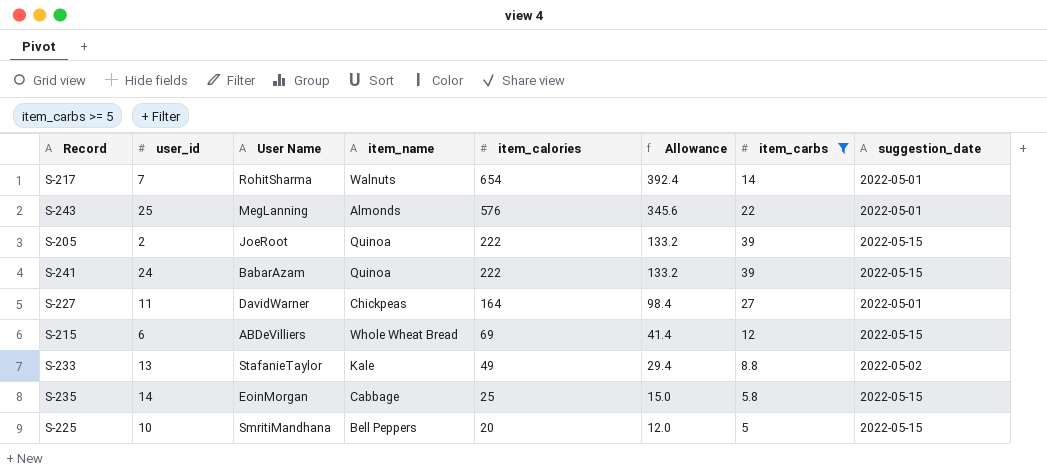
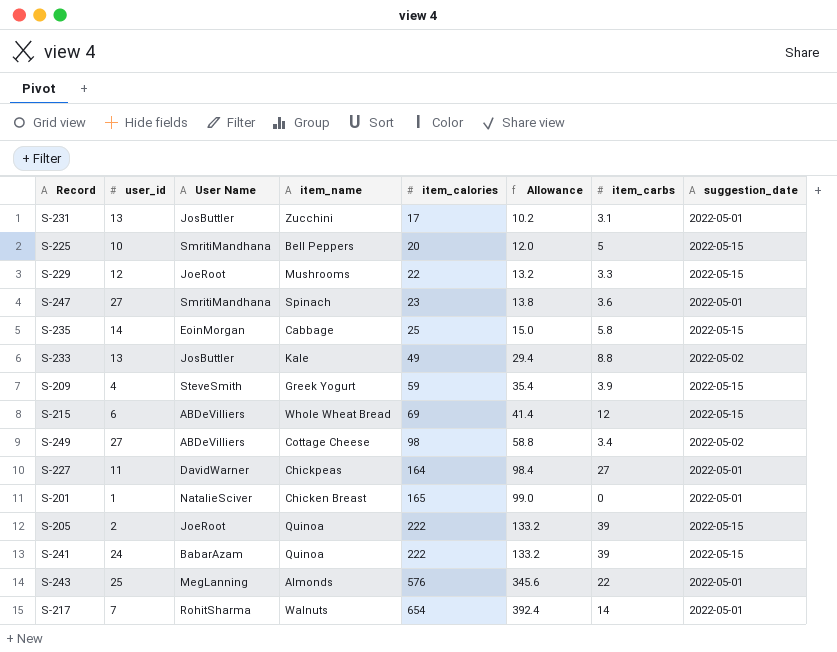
filter: item_carbs >= 5 -> none
row order: item_calories descending -> item_calories ascending
S-233 | User Name: StafanieTaylor -> JosButtler

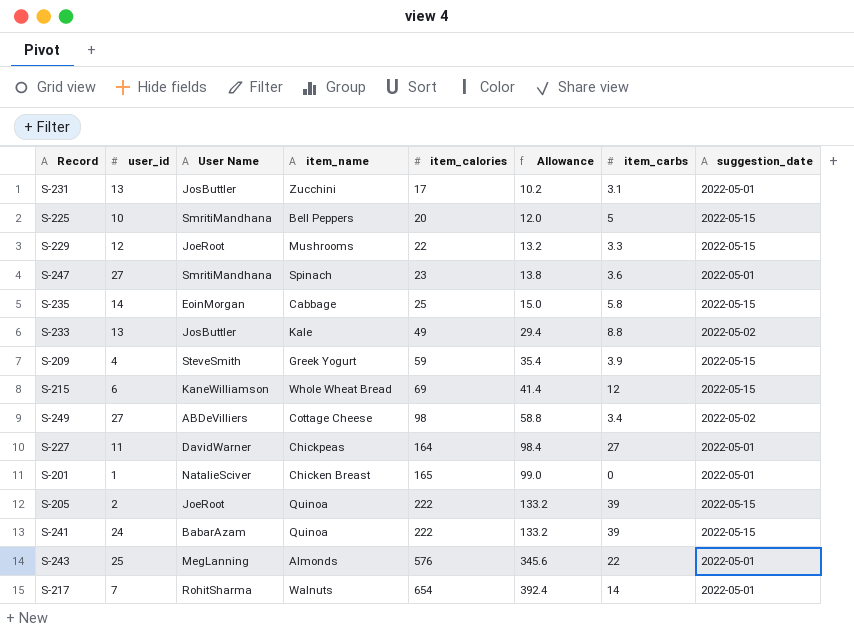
S-215 | User Name: ABDeVilliers -> KaneWilliamson

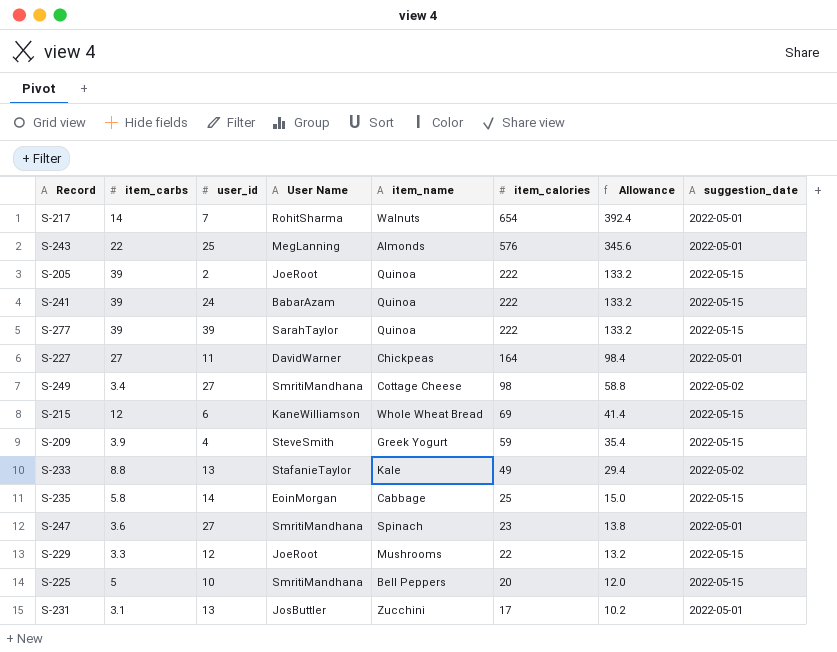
row order: item_calories ascending -> item_calories descending
column item_carbs | position: 7 -> 2
row S-201: 1 | NatalieSciver | Chicken Breast | 165 | 99.0 | 0 | 2022-05-01 -> none
row S-277: none -> 39 | 39 | SarahTaylor | Quinoa | 222 | 133.2 | 2022-05-15
S-249 | User Name: ABDeVilliers -> SmritiMandhana
S-233 | User Name: JosButtler -> StafanieTaylor

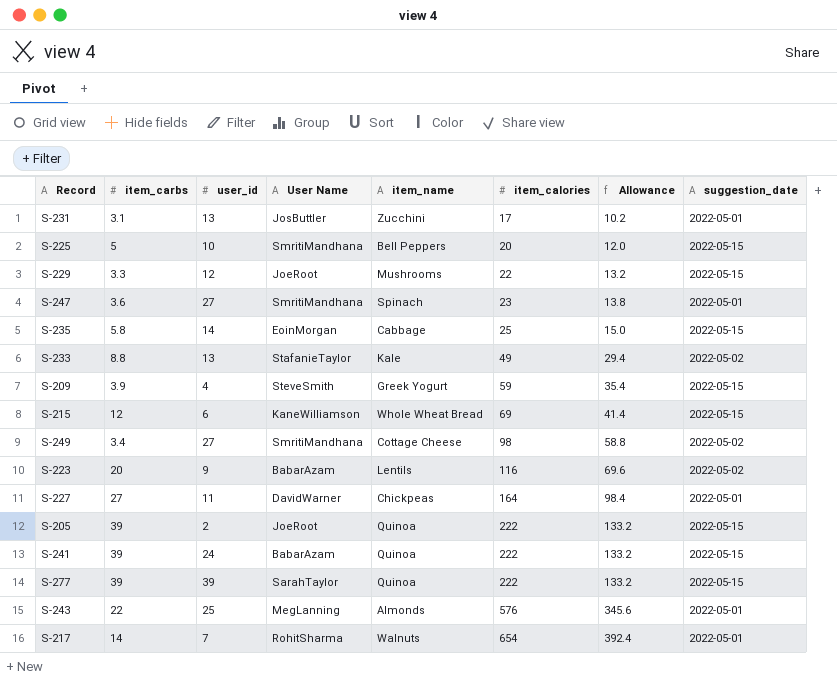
row order: item_calories descending -> item_calories ascending
row S-223: none -> 20 | 9 | BabarAzam | Lentils | 116 | 69.6 | 2022-05-02

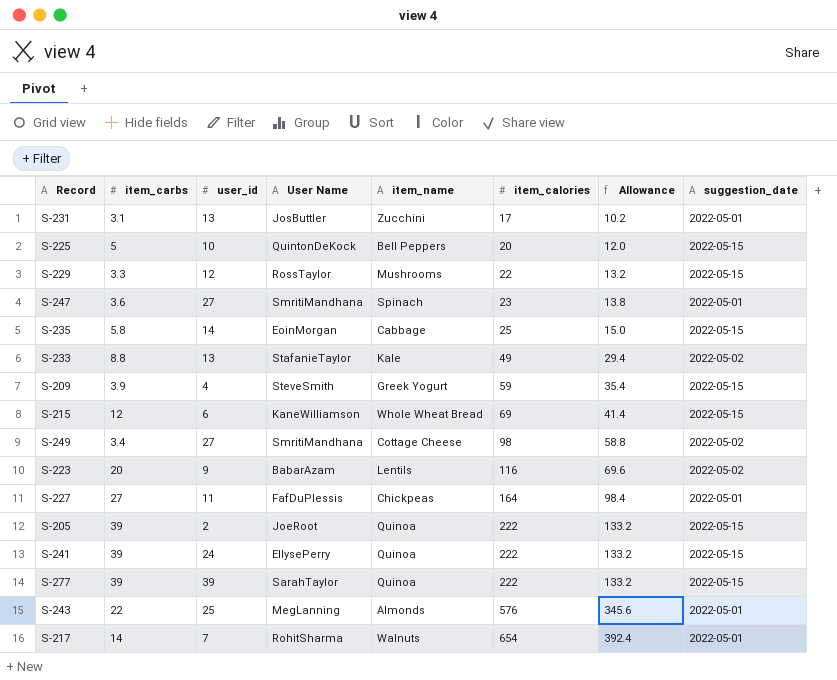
S-225 | User Name: SmritiMandhana -> QuintonDeKock
S-229 | User Name: JoeRoot -> RossTaylor
S-227 | User Name: DavidWarner -> FafDuPlessis
S-241 | User Name: BabarAzam -> EllysePerry

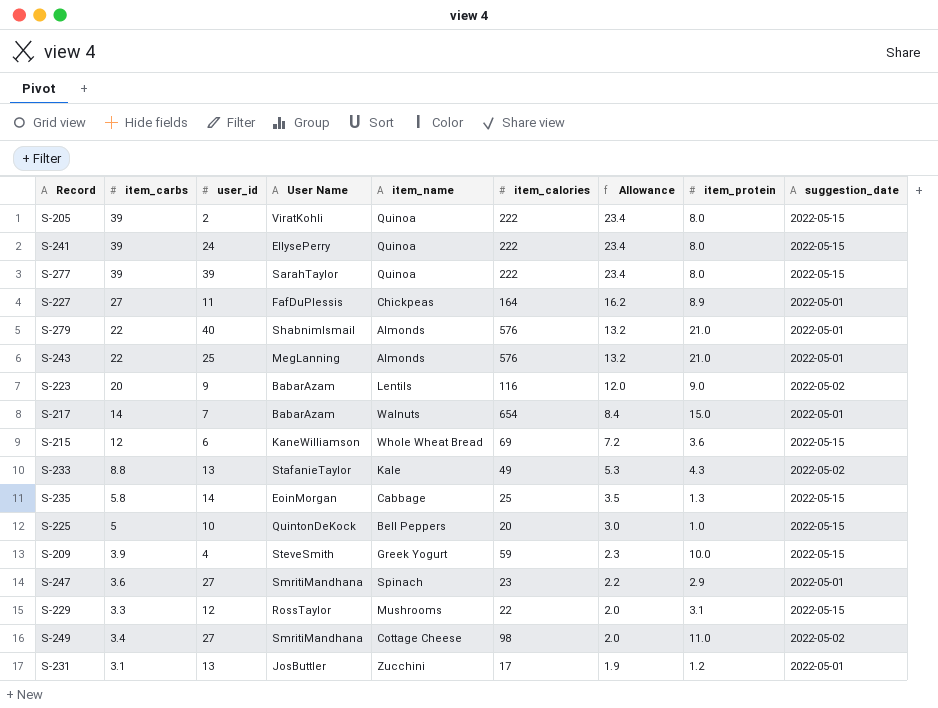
row order: item_calories ascending -> Allowance descending
column Allowance | formula: [item_calories] * 0.6 -> [item_carbs] * 0.6
column item_protein | position: none -> 8
S-205 | User Name: JoeRoot -> ViratKohli
row S-279: none -> 22 | 40 | ShabnimIsmail | Almonds | 576 | 13.2 | 21.0 | 2022-05-01
S-217 | User Name: RohitSharma -> BabarAzam

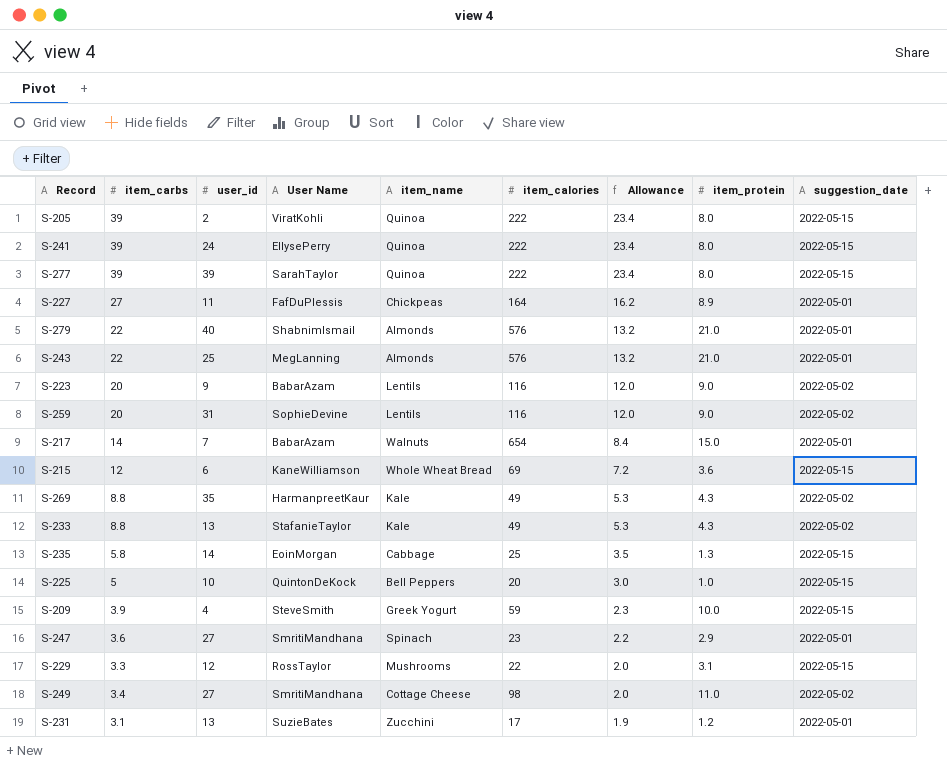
row S-259: none -> 20 | 31 | SophieDevine | Lentils | 116 | 12.0 | 9.0 | 2022-05-02
row S-269: none -> 8.8 | 35 | HarmanpreetKaur | Kale | 49 | 5.3 | 4.3 | 2022-05-02
S-231 | User Name: JosButtler -> SuzieBates

